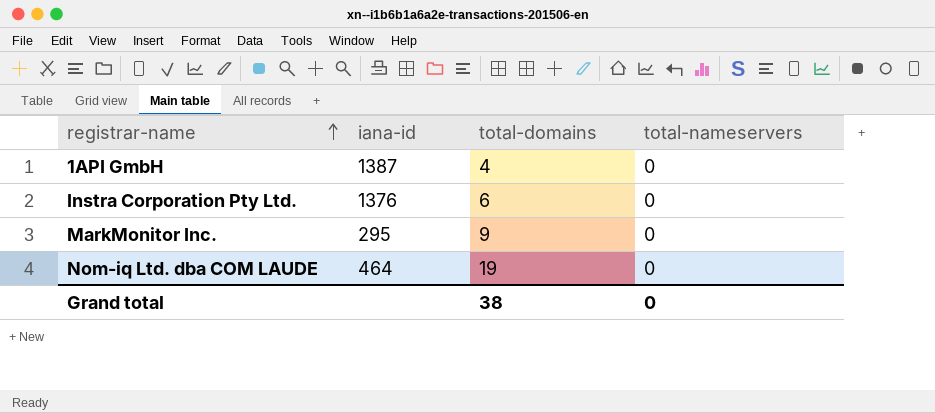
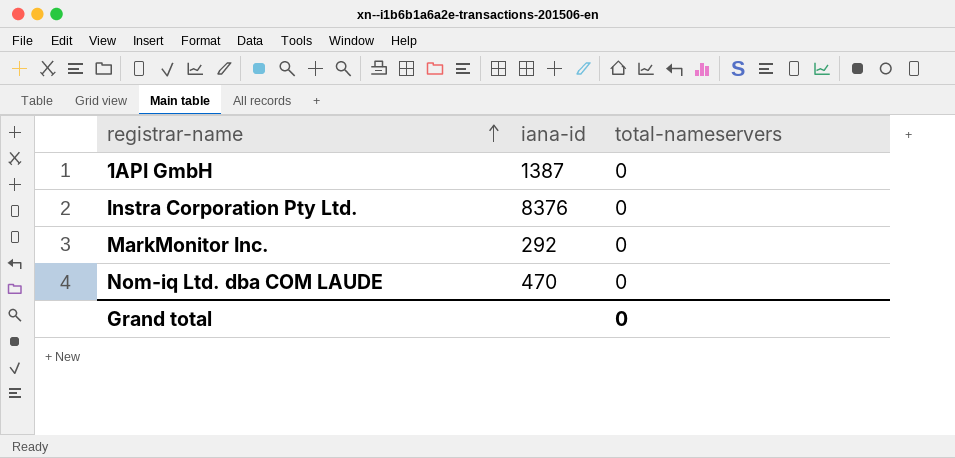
column total-domains | position: 3 -> none
Instra Corporation Pty Ltd. | iana-id: 1376 -> 8376
MarkMonitor Inc. | iana-id: 295 -> 292
Nom-iq Ltd. dba COM LAUDE | iana-id: 464 -> 470

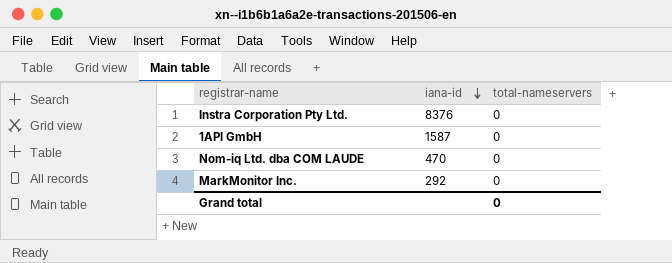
row order: registrar-name ascending -> iana-id descending
1API GmbH | iana-id: 1387 -> 1587

